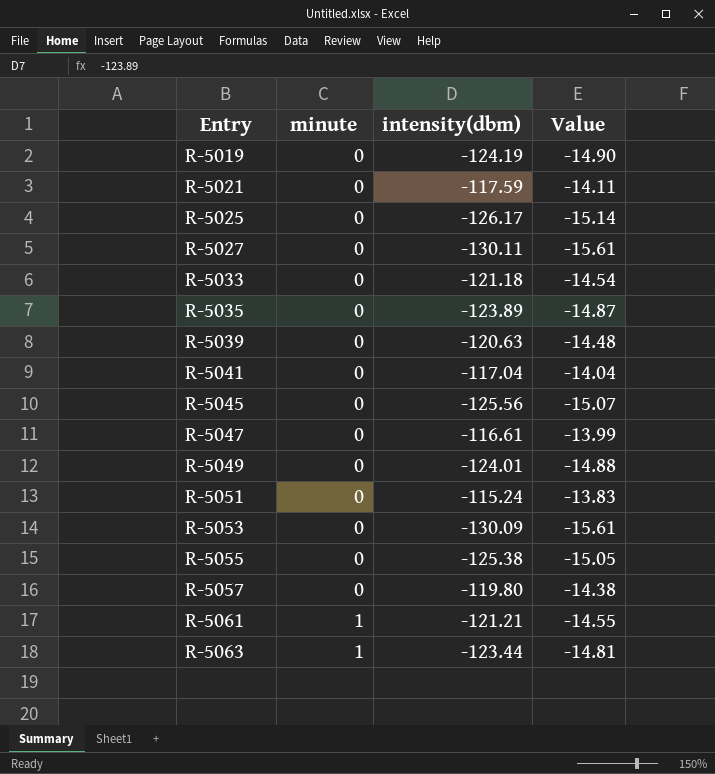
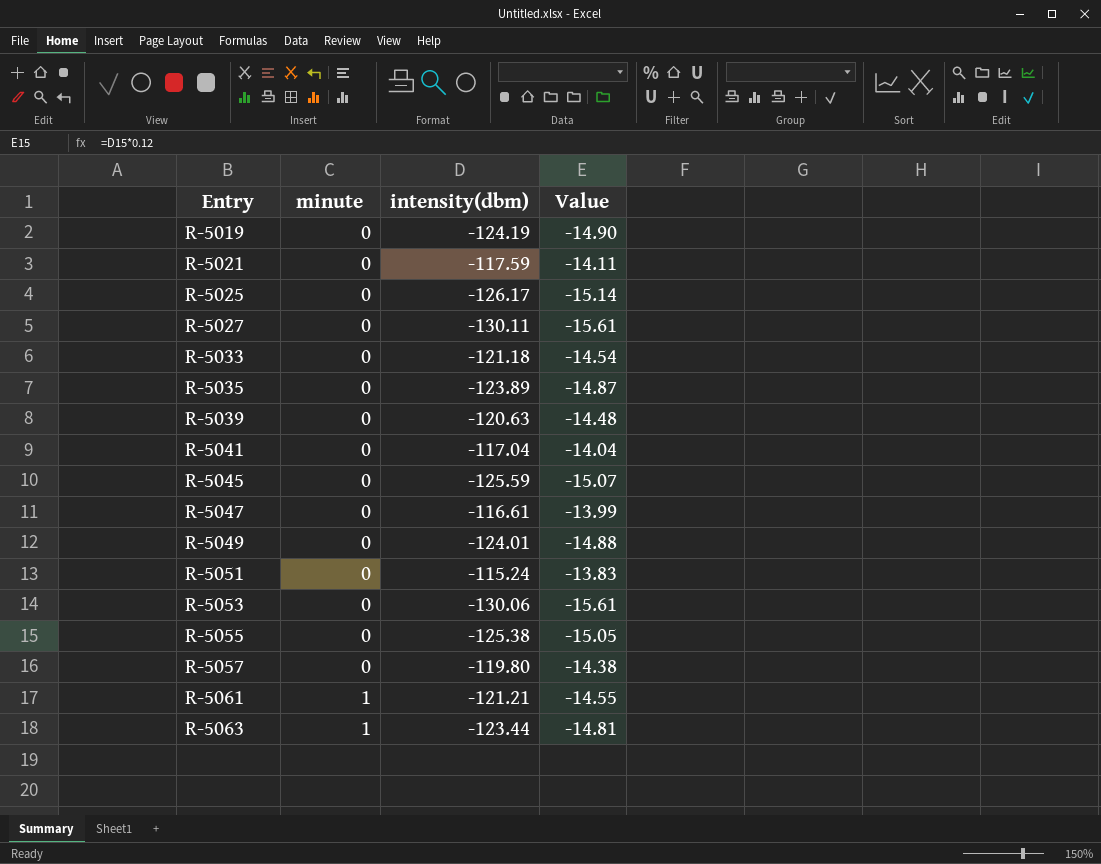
R-5045 | intensity(dbm): -125.56 -> -125.59
R-5053 | intensity(dbm): -130.09 -> -130.06

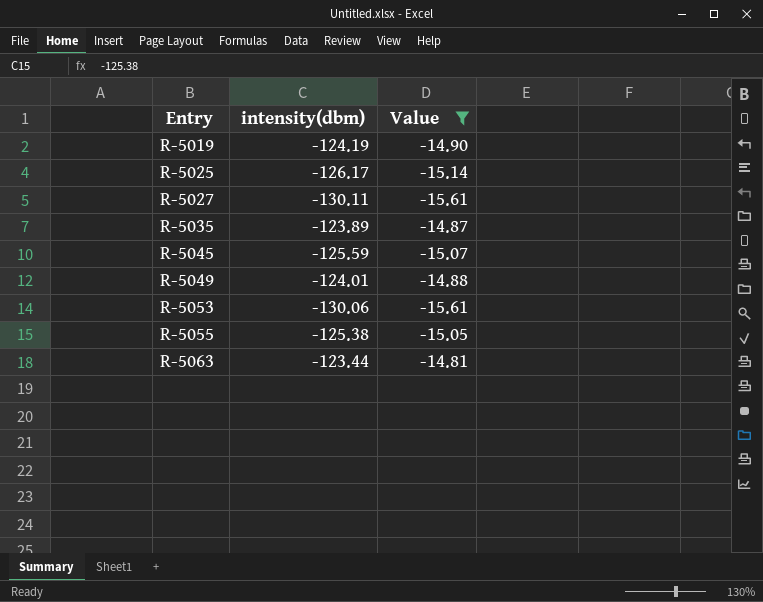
filter: none -> Value <= -14.81
column minute | position: 2 -> none

